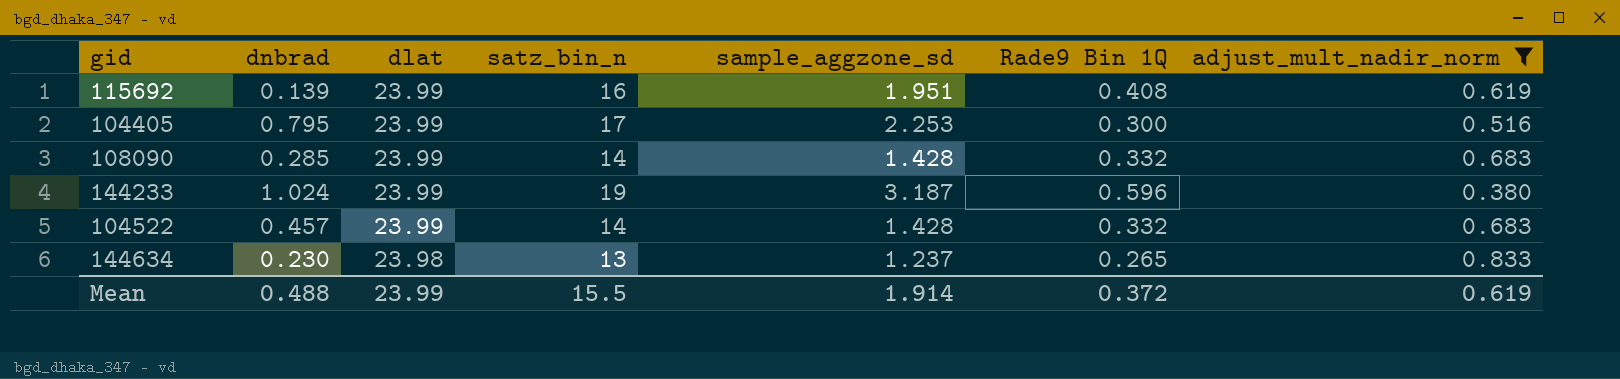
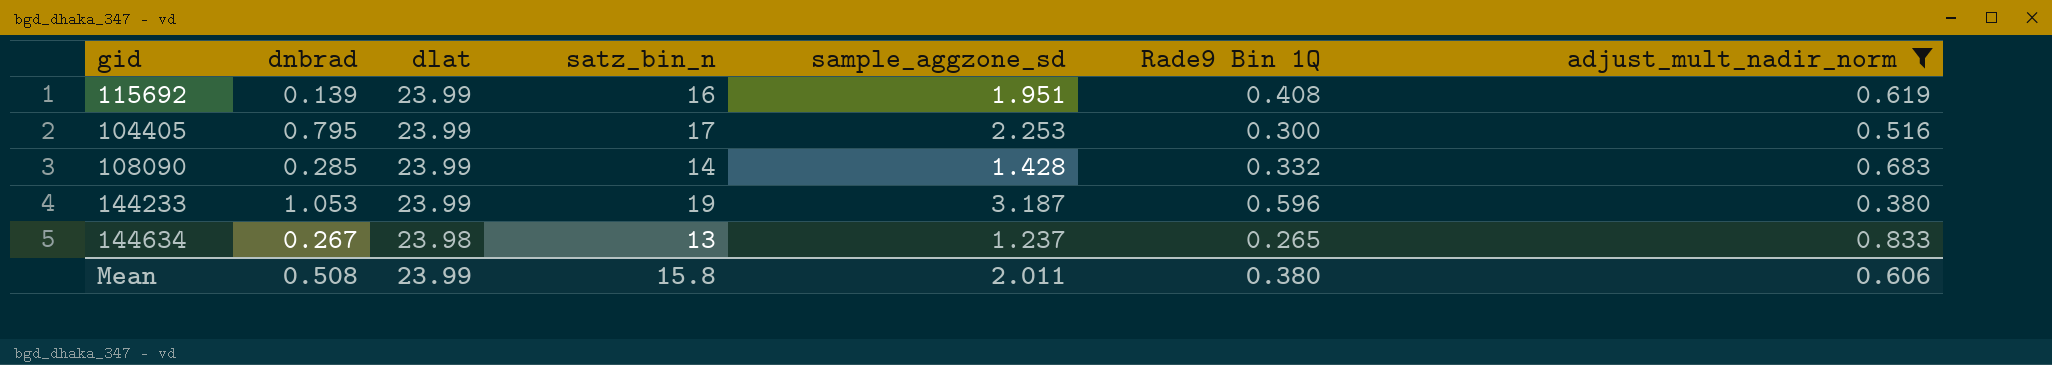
row 104522: 0.457 | 23.99 | 14 | 1.428 | 0.332 | 0.683 -> none
144233 | dnbrad: 1.024 -> 1.053
144634 | dnbrad: 0.230 -> 0.267
Mean | dnbrad: 0.488 -> 0.508
Mean | satz_bin_n: 15.5 -> 15.8
Mean | sample_aggzone_sd: 1.914 -> 2.011
Mean | Rade9 Bin 1Q: 0.372 -> 0.380
Mean | adjust_mult_nadir_norm: 0.619 -> 0.606

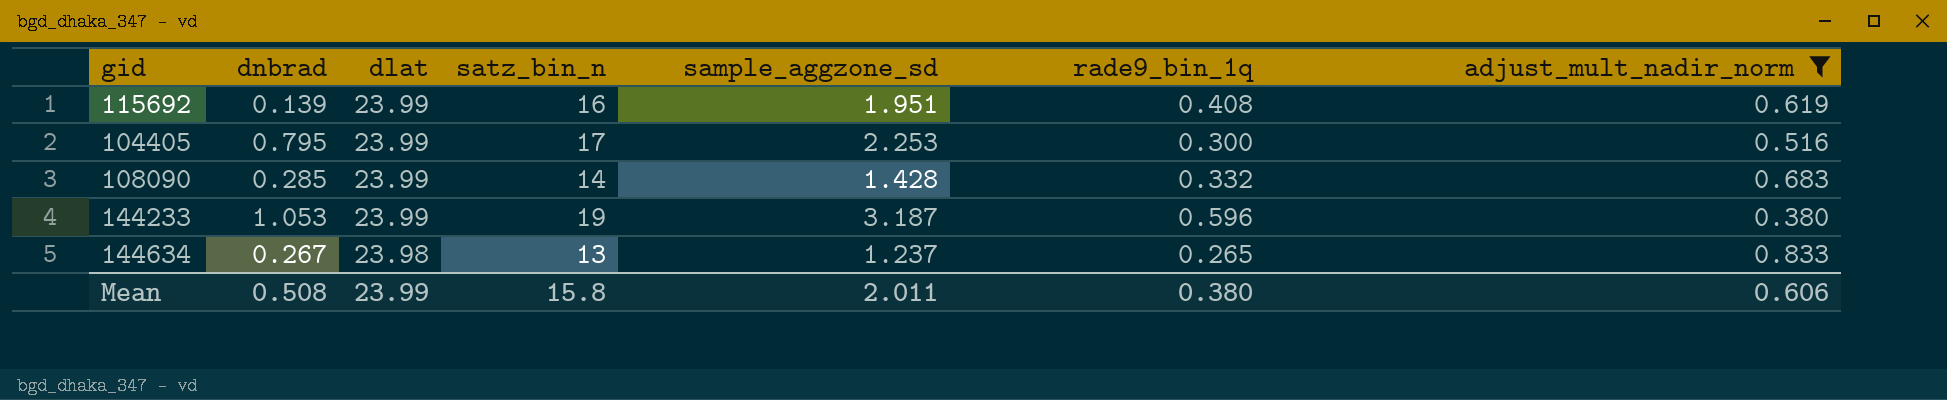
column name: Rade9 Bin 1Q -> rade9_bin_1q

